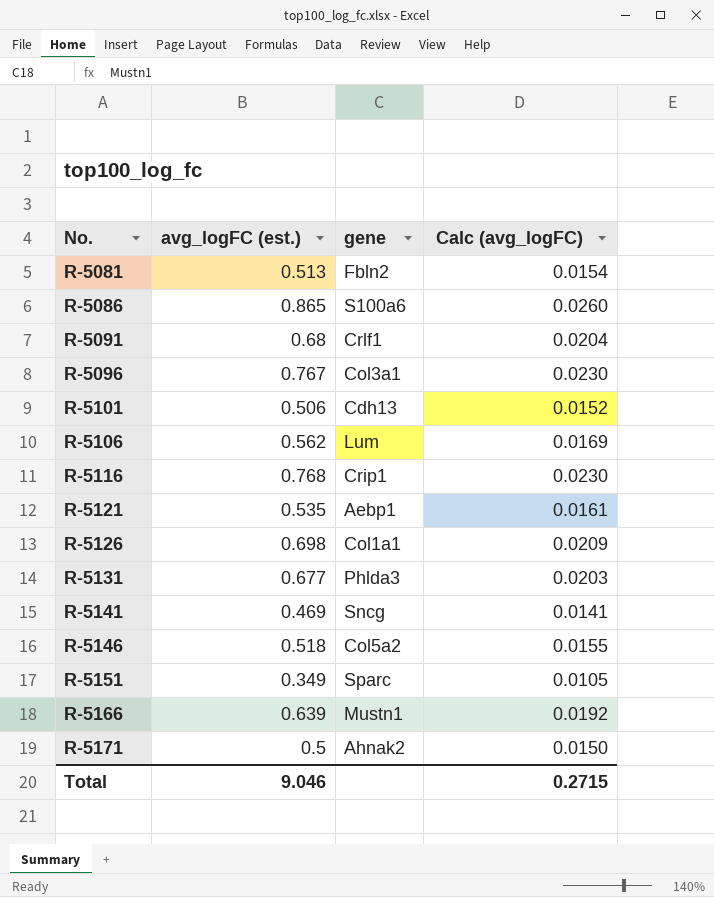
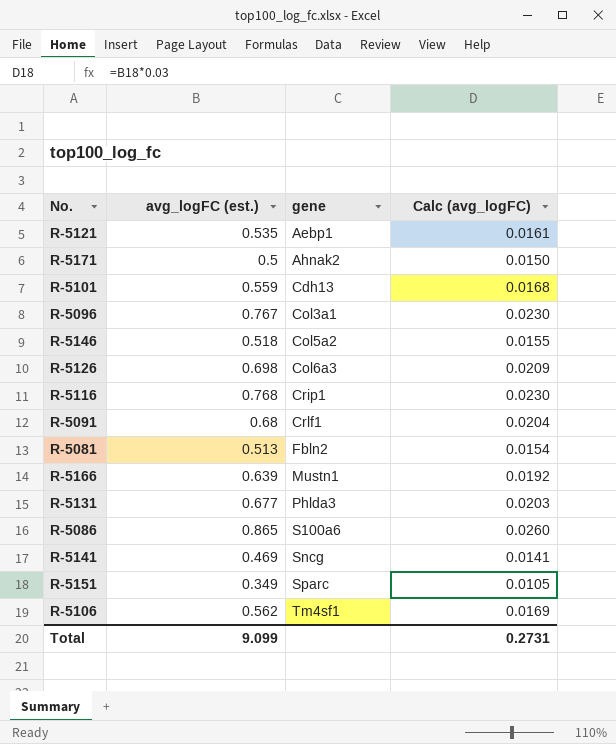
row order: No. ascending -> gene ascending
R-5101 | avg_logFC (est.): 0.506 -> 0.559
R-5101 | Calc (avg_logFC): 0.0152 -> 0.0168
R-5126 | gene: Col1a1 -> Col6a3
R-5106 | gene: Lum -> Tm4sf1
Total | avg_logFC (est.): 9.046 -> 9.099
Total | Calc (avg_logFC): 0.2715 -> 0.2731

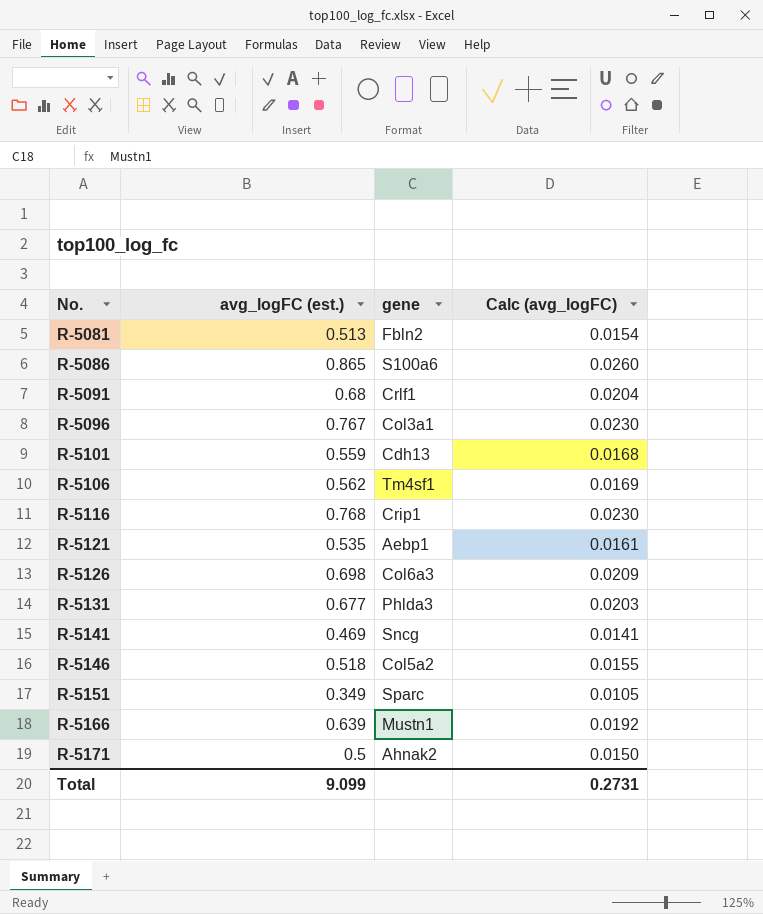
row order: gene ascending -> No. ascending

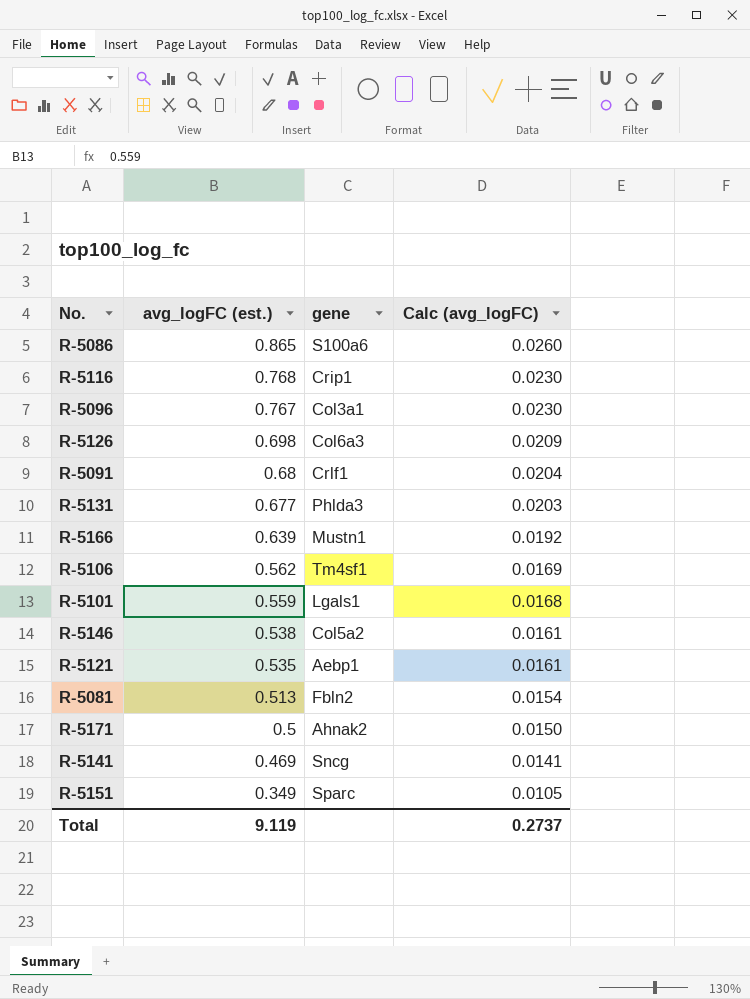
row order: No. ascending -> avg_logFC (est.) descending
R-5101 | gene: Cdh13 -> Lgals1
R-5146 | avg_logFC (est.): 0.518 -> 0.538
R-5146 | Calc (avg_logFC): 0.0155 -> 0.0161
Total | avg_logFC (est.): 9.099 -> 9.119
Total | Calc (avg_logFC): 0.2731 -> 0.2737

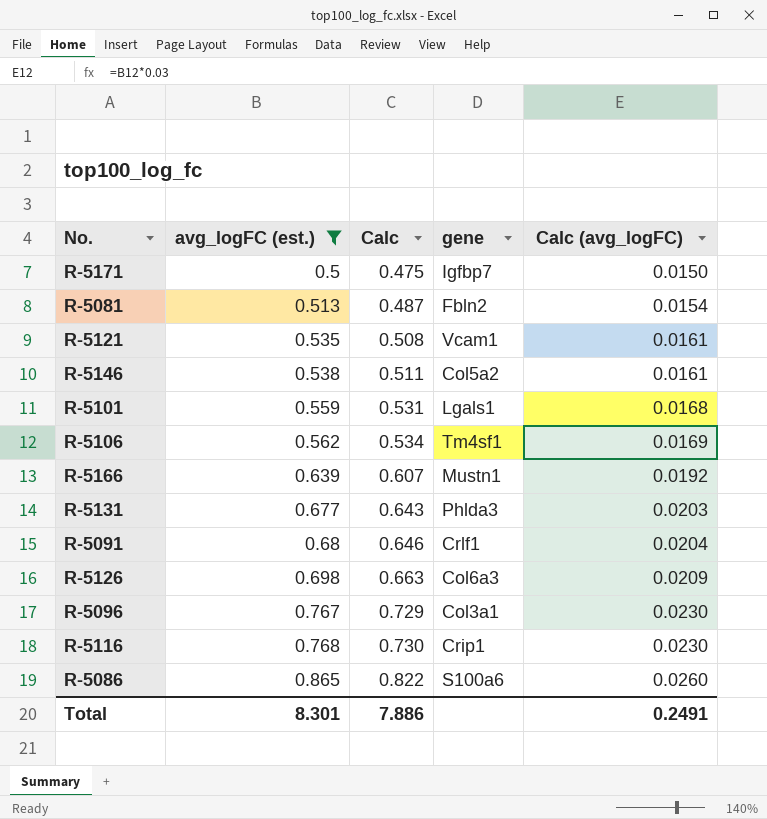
filter: none -> avg_logFC (est.) >= 0.5
row order: avg_logFC (est.) descending -> avg_logFC (est.) ascending
column Calc | formula: none -> [avg_logFC (est.)] * 0.95
R-5171 | gene: Ahnak2 -> Igfbp7
R-5121 | gene: Aebp1 -> Vcam1
Total | avg_logFC (est.): 9.119 -> 8.301
Total | Calc (avg_logFC): 0.2737 -> 0.2491

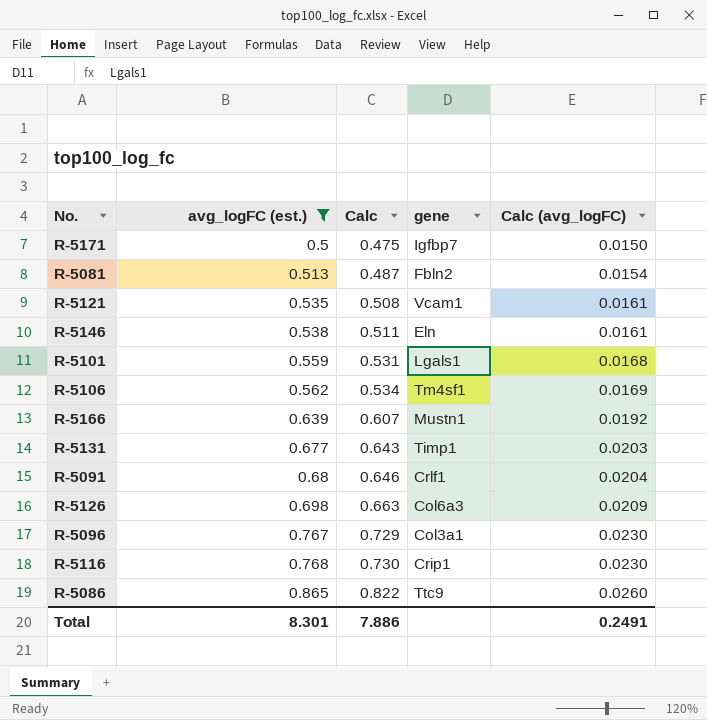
R-5146 | gene: Col5a2 -> Eln
R-5131 | gene: Phlda3 -> Timp1
R-5086 | gene: S100a6 -> Ttc9

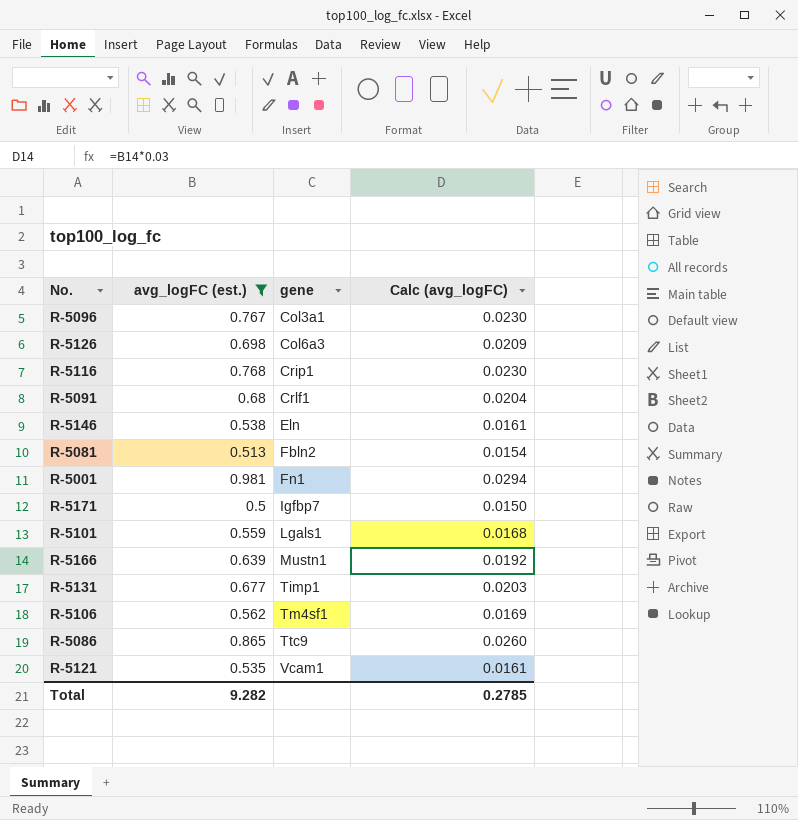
row order: avg_logFC (est.) ascending -> gene ascending
column Calc | formula: [avg_logFC (est.)] * 0.95 -> none
row R-5001: none -> 0.981 | Fn1 | 0.0294
Total | avg_logFC (est.): 8.301 -> 9.282
Total | Calc (avg_logFC): 0.2491 -> 0.2785

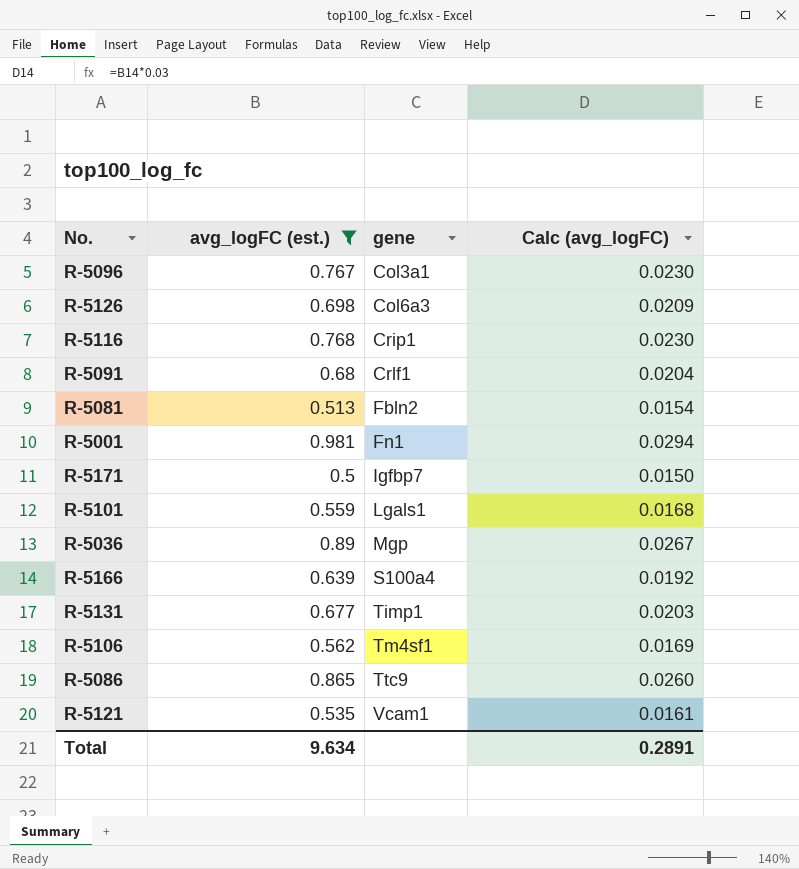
row R-5146: 0.538 | Eln | 0.0161 -> none
row R-5036: none -> 0.89 | Mgp | 0.0267
R-5166 | gene: Mustn1 -> S100a4
Total | avg_logFC (est.): 9.282 -> 9.634
Total | Calc (avg_logFC): 0.2785 -> 0.2891

